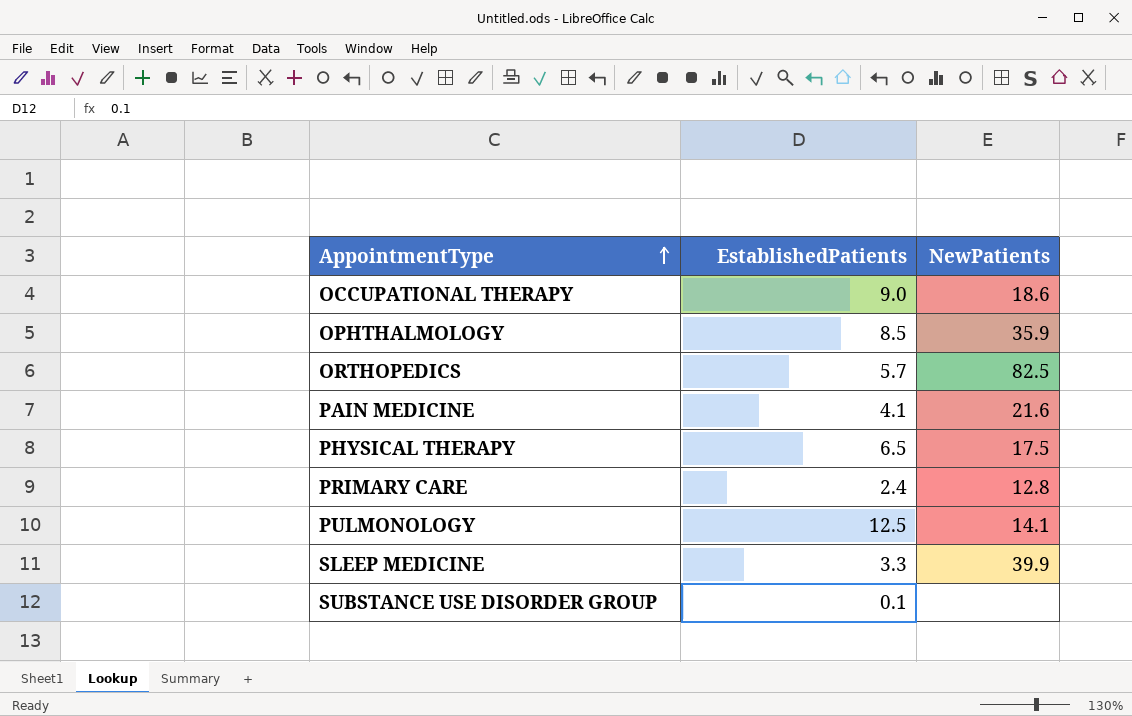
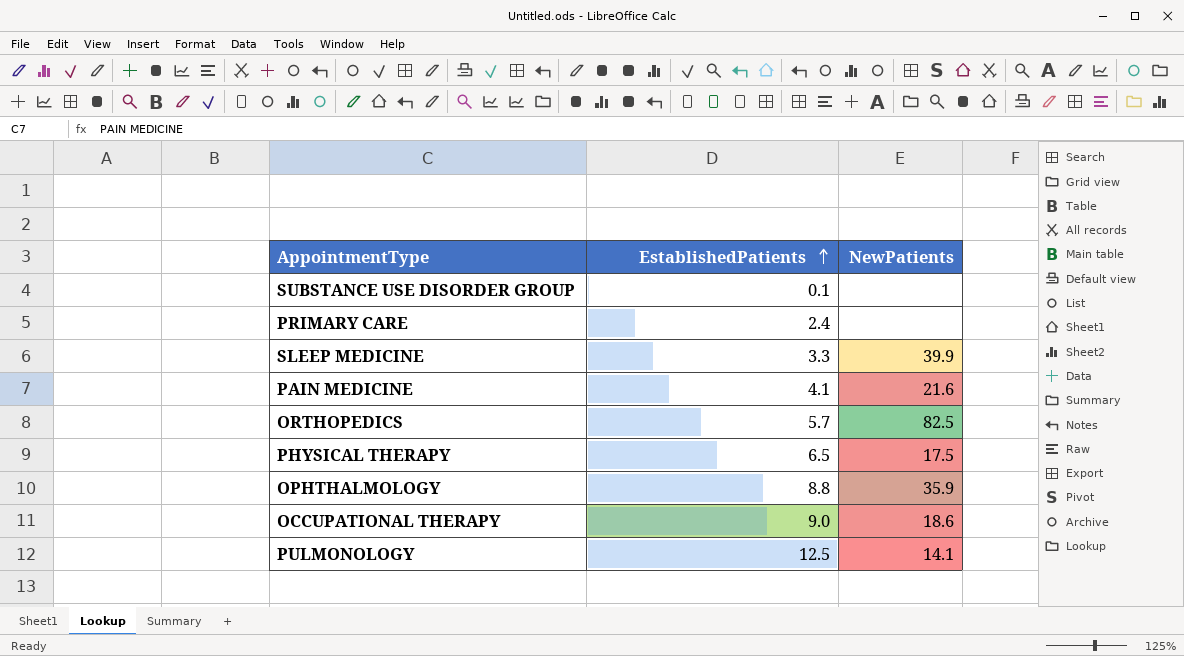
row order: AppointmentType ascending -> EstablishedPatients ascending
PRIMARY CARE | NewPatients: 12.8 -> none
OPHTHALMOLOGY | EstablishedPatients: 8.5 -> 8.8

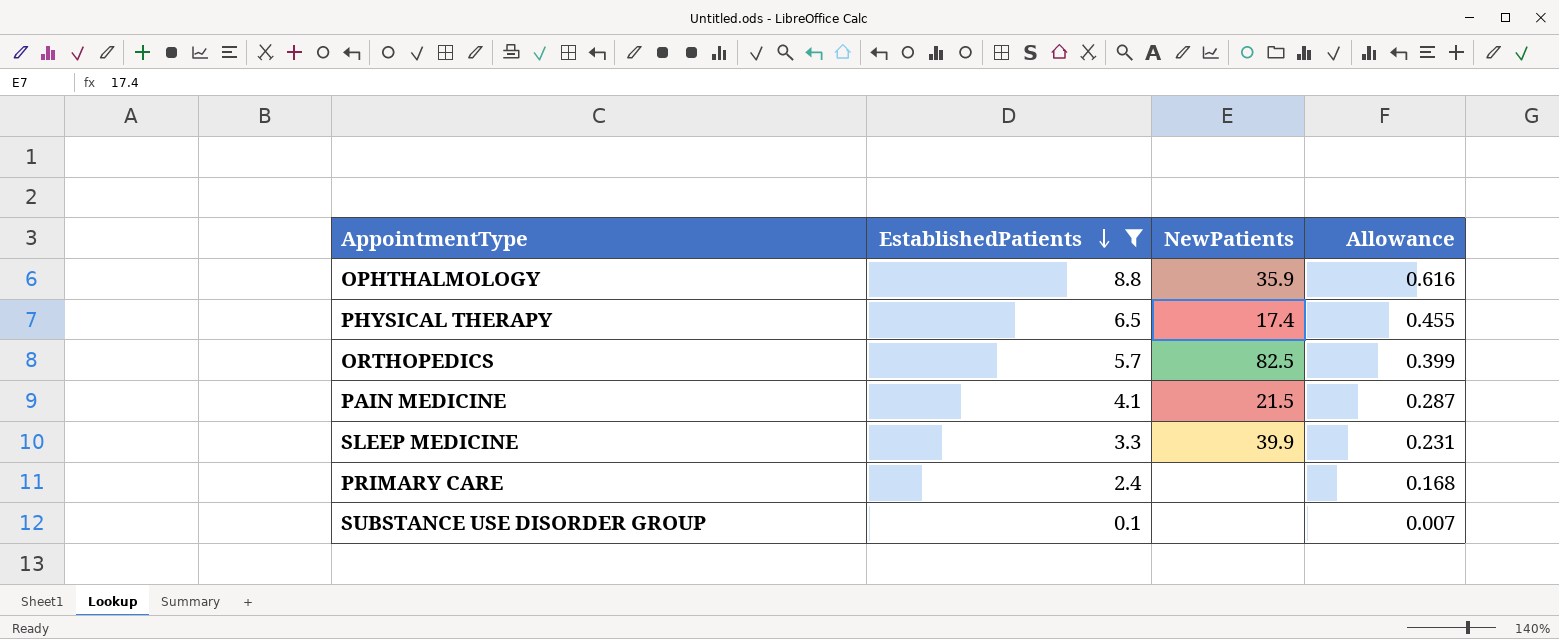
filter: none -> EstablishedPatients <= 8.8
row order: EstablishedPatients ascending -> EstablishedPatients descending
column Allowance | formula: none -> [EstablishedPatients] * 0.07
PHYSICAL THERAPY | NewPatients: 17.5 -> 17.4
PAIN MEDICINE | NewPatients: 21.6 -> 21.5

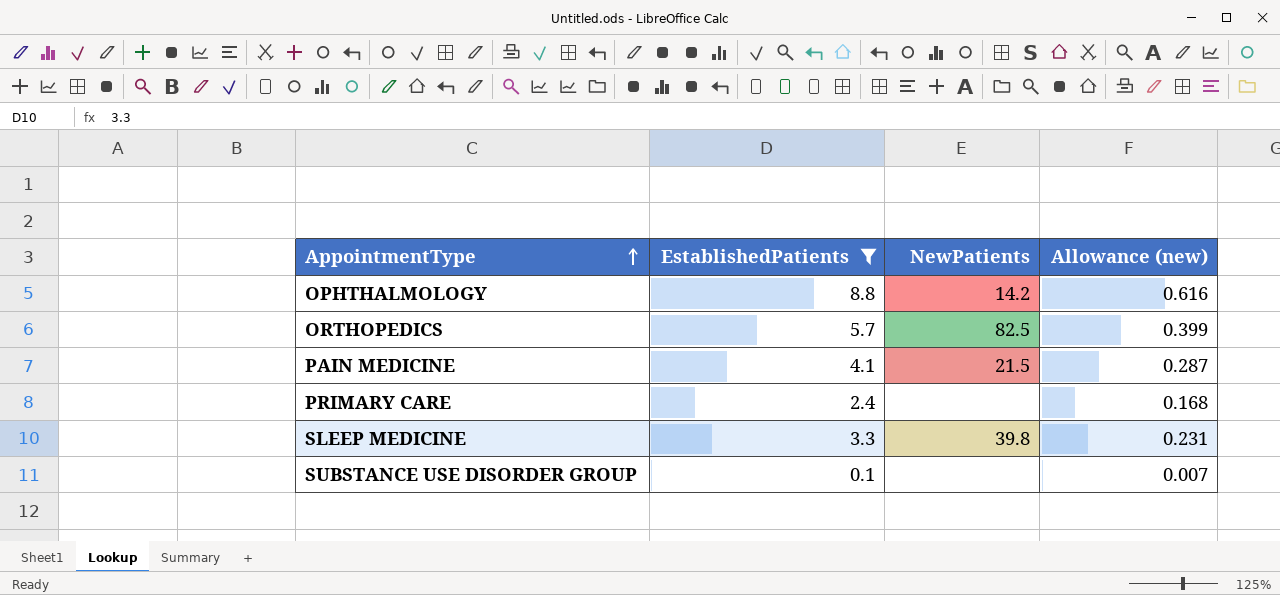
row order: EstablishedPatients descending -> AppointmentType ascending
column name: Allowance -> Allowance (new)
row PHYSICAL THERAPY: 6.5 | 17.4 | 0.455 -> none
OPHTHALMOLOGY | NewPatients: 35.9 -> 14.2
SLEEP MEDICINE | NewPatients: 39.9 -> 39.8

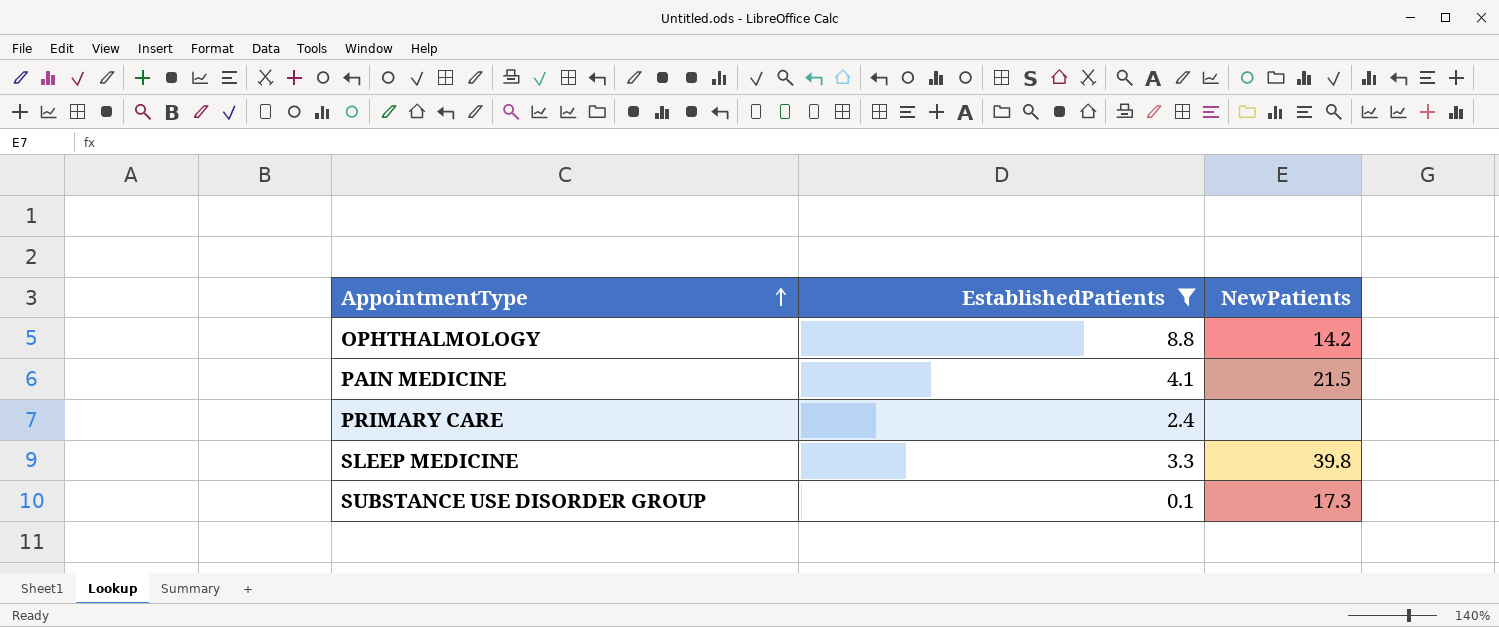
column Allowance (new) | formula: [EstablishedPatients] * 0.07 -> none
row ORTHOPEDICS: 5.7 | 82.5 | 0.399 -> none
SUBSTANCE USE DISORDER GROUP | NewPatients: none -> 17.3

